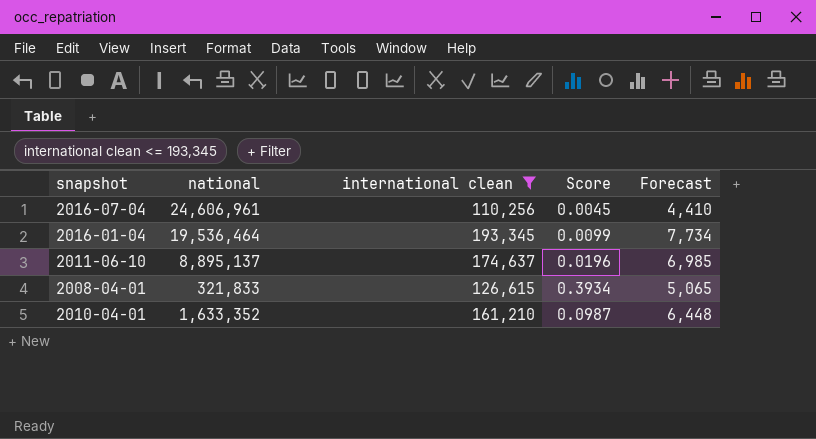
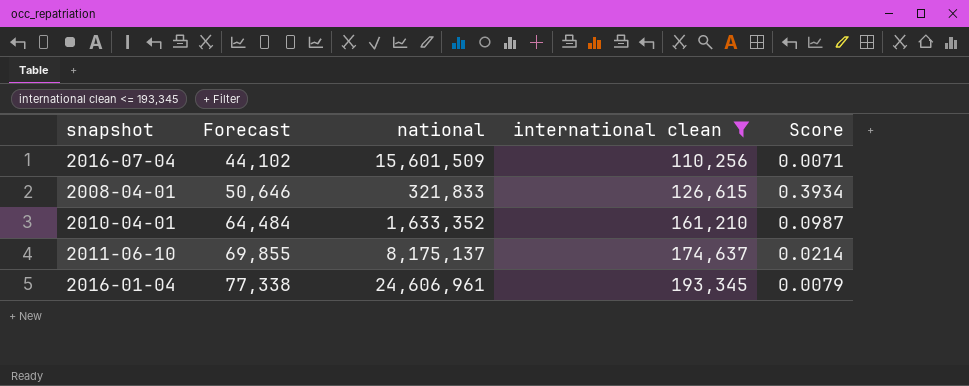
row order: none -> Forecast ascending
column Forecast | formula: [international clean] * 0.04 -> [international clean] * 0.4
column Forecast | position: 5 -> 2
2016-07-04 | national: 24,606,961 -> 15,601,509
2016-07-04 | Score: 0.0045 -> 0.0071
2011-06-10 | national: 8,895,137 -> 8,175,137
2011-06-10 | Score: 0.0196 -> 0.0214
2016-01-04 | national: 19,536,464 -> 24,606,961
2016-01-04 | Score: 0.0099 -> 0.0079

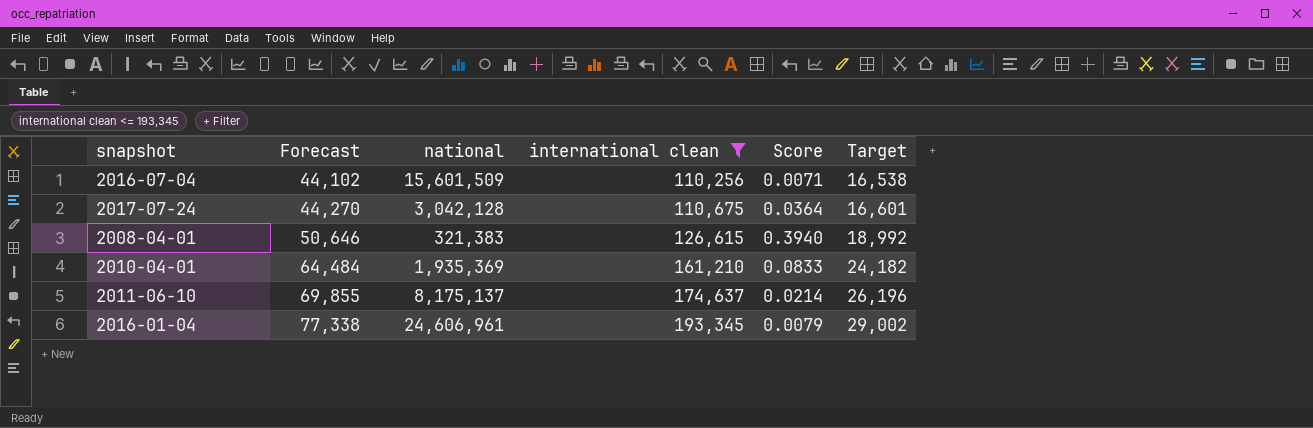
column Target | formula: none -> [international clean] * 0.15
row 2017-07-24: none -> 44,270 | 3,042,128 | 110,675 | 0.0364 | 16,601
2008-04-01 | national: 321,833 -> 321,383
2008-04-01 | Score: 0.3934 -> 0.3940
2010-04-01 | national: 1,633,352 -> 1,935,369
2010-04-01 | Score: 0.0987 -> 0.0833

